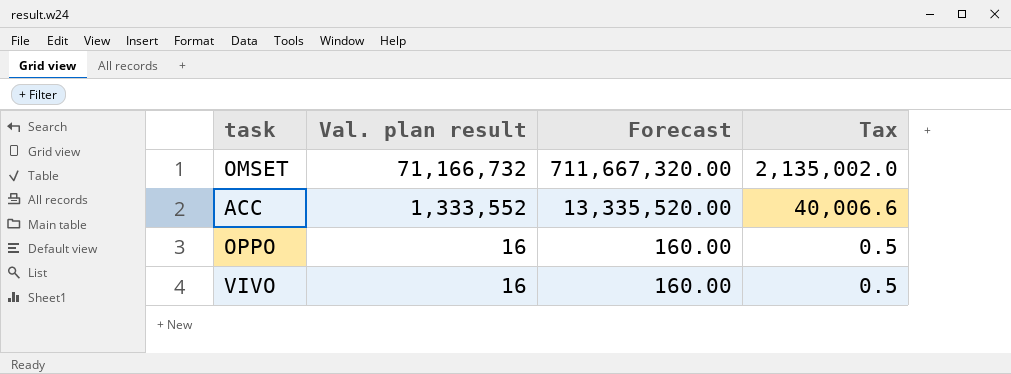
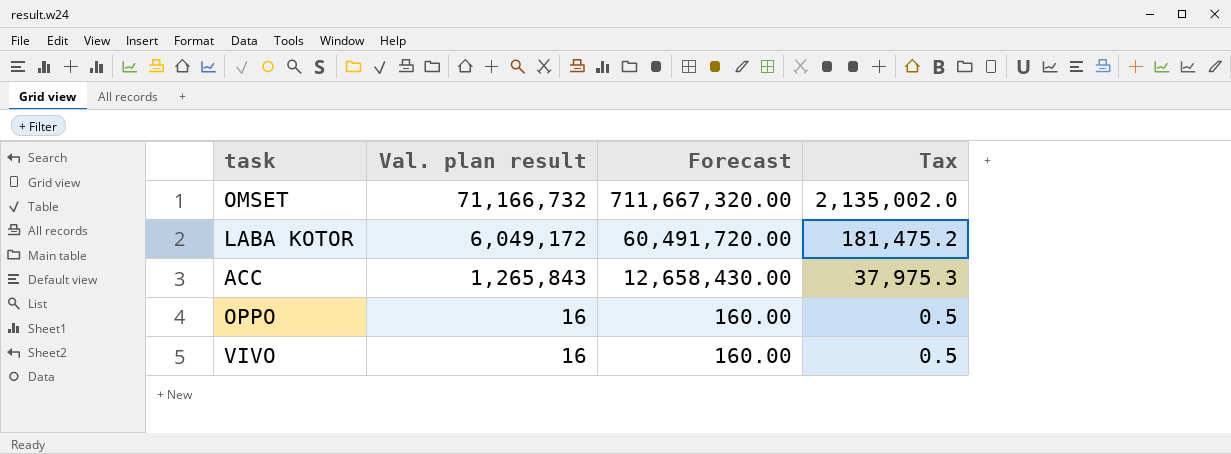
row LABA KOTOR: none -> 6,049,172 | 60,491,720.00 | 181,475.2
ACC | Val. plan result: 1,333,552 -> 1,265,843
ACC | Forecast: 13,335,520.00 -> 12,658,430.00
ACC | Tax: 40,006.6 -> 37,975.3

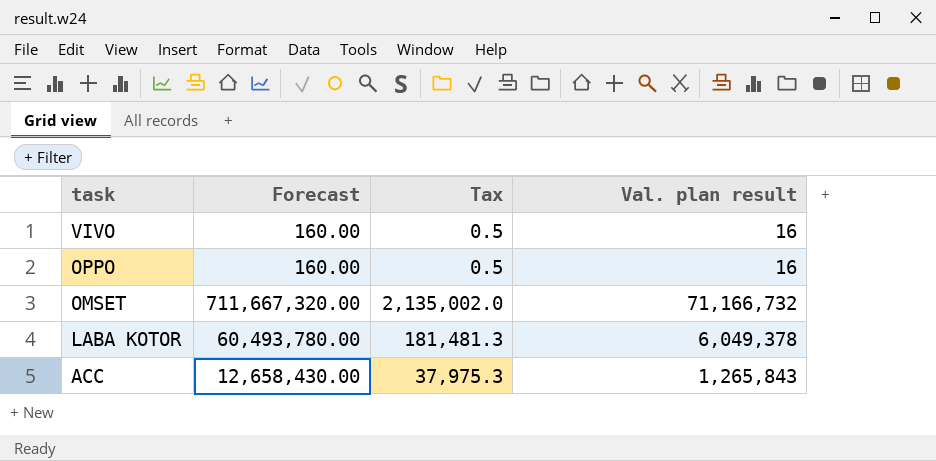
row order: Val. plan result descending -> task descending
column Val. plan result | position: 2 -> 4
LABA KOTOR | Forecast: 60,491,720.00 -> 60,493,780.00
LABA KOTOR | Tax: 181,475.2 -> 181,481.3
LABA KOTOR | Val. plan result: 6,049,172 -> 6,049,378

